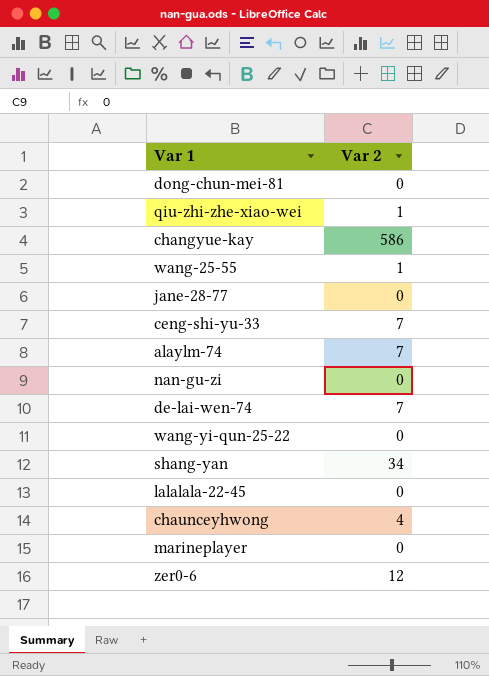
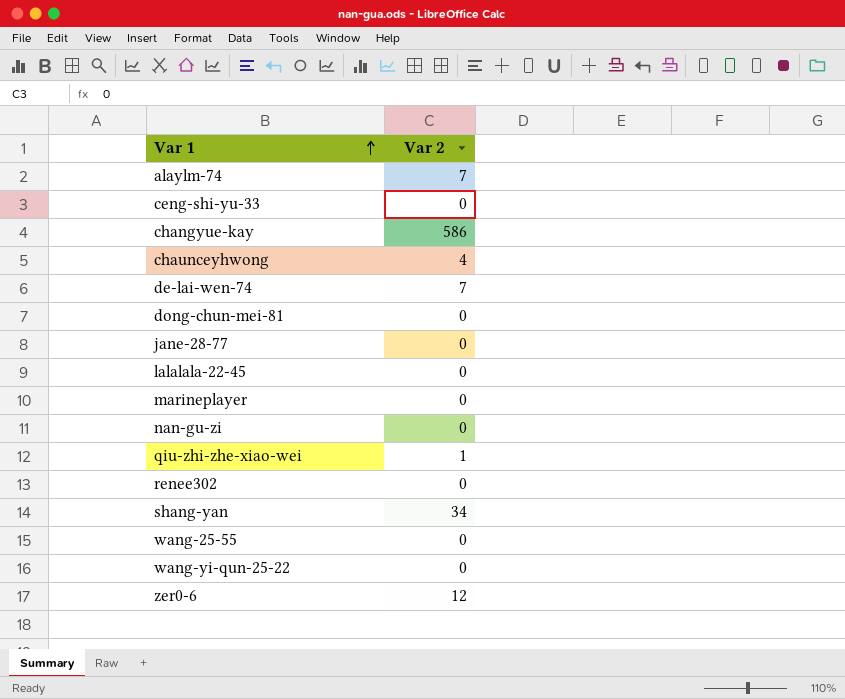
row order: none -> Var 1 ascending
ceng-shi-yu-33 | Var 2: 7 -> 0
row renee302: none -> 0
wang-25-55 | Var 2: 1 -> 0

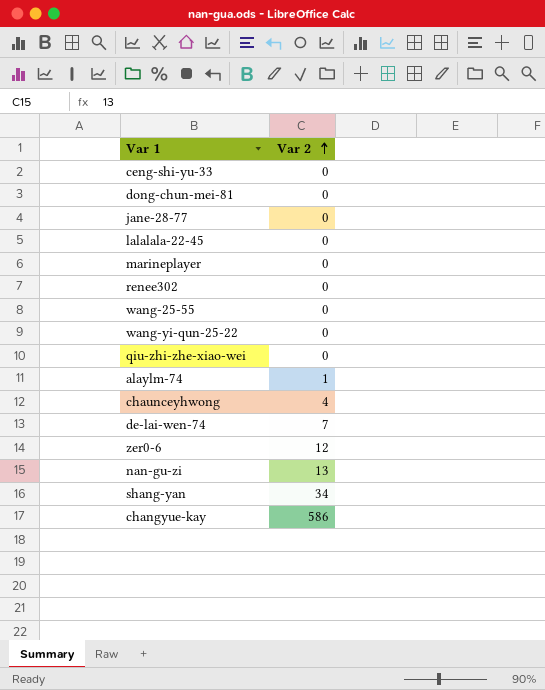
row order: Var 1 ascending -> Var 2 ascending
qiu-zhi-zhe-xiao-wei | Var 2: 1 -> 0
alaylm-74 | Var 2: 7 -> 1
nan-gu-zi | Var 2: 0 -> 13

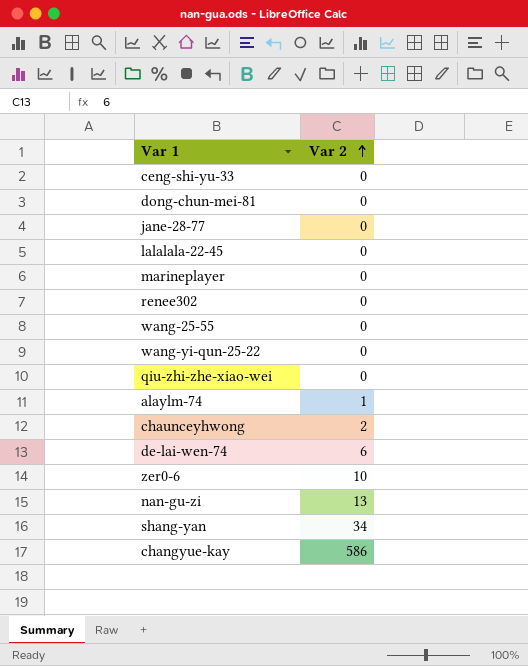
chaunceyhwong | Var 2: 4 -> 2
de-lai-wen-74 | Var 2: 7 -> 6
zer0-6 | Var 2: 12 -> 10

